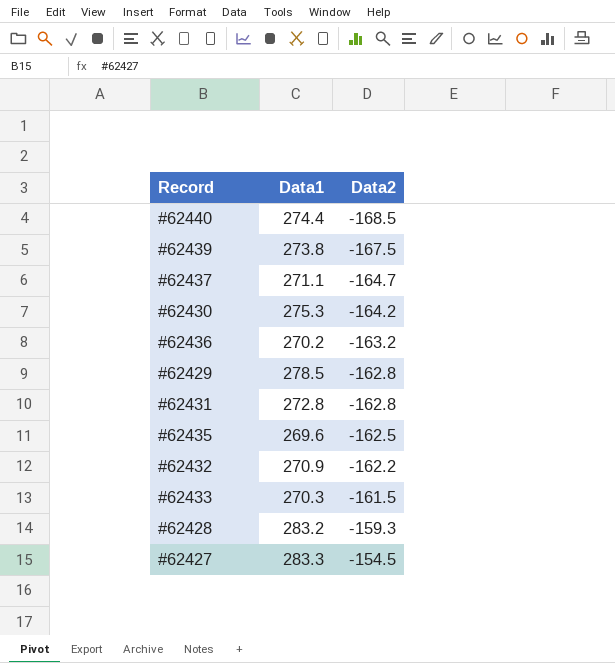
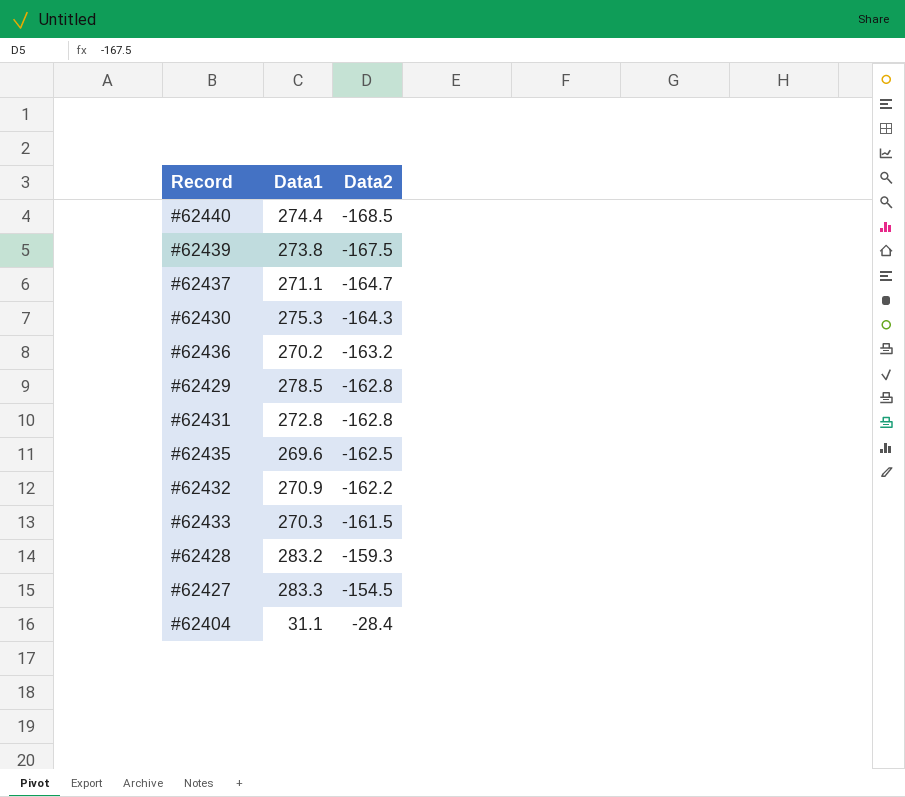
#62430 | Data2: -164.2 -> -164.3
row #62404: none -> 31.1 | -28.4

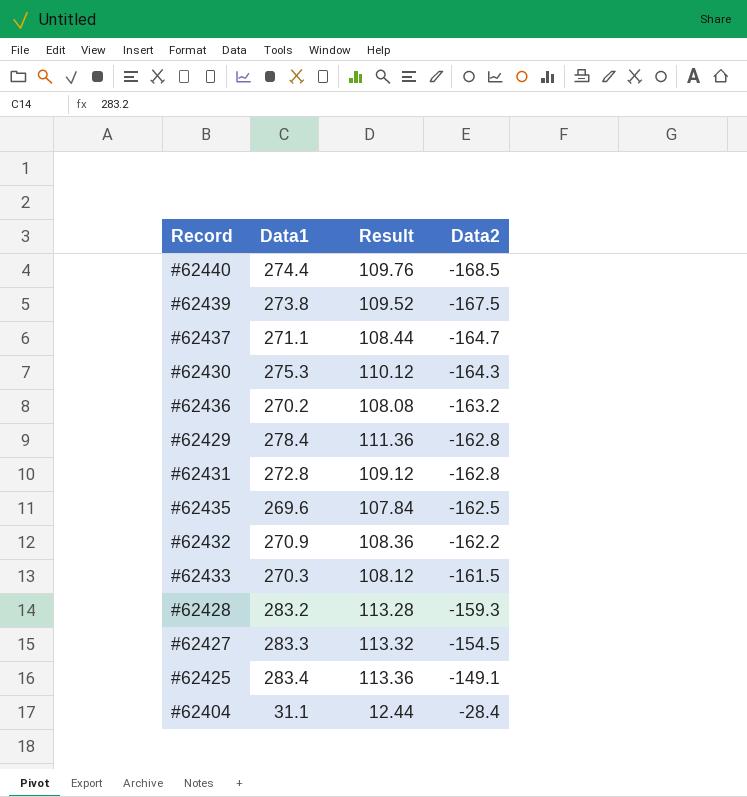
column Result | formula: none -> [Data1] * 0.4
#62429 | Data1: 278.5 -> 278.4
row #62425: none -> 283.4 | 113.36 | -149.1

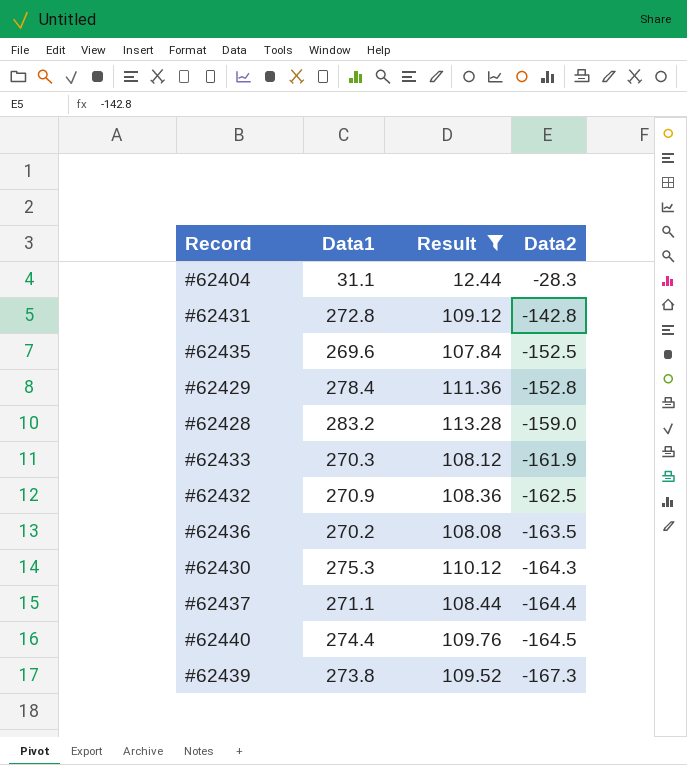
filter: none -> Result <= 113.28
row order: Data2 ascending -> Data2 descending
#62404 | Data2: -28.4 -> -28.3
#62431 | Data2: -162.8 -> -142.8
#62435 | Data2: -162.5 -> -152.5
#62429 | Data2: -162.8 -> -152.8
#62428 | Data2: -159.3 -> -159.0
#62433 | Data2: -161.5 -> -161.9
#62432 | Data2: -162.2 -> -162.5
#62436 | Data2: -163.2 -> -163.5
#62437 | Data2: -164.7 -> -164.4
#62440 | Data2: -168.5 -> -164.5
#62439 | Data2: -167.5 -> -167.3

